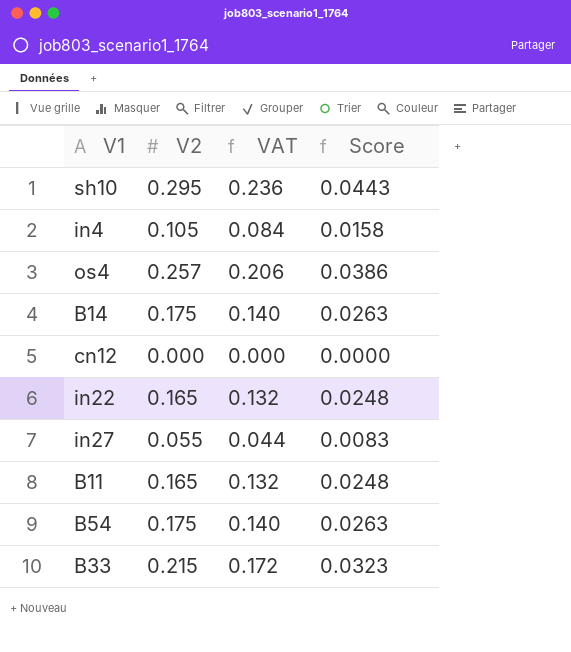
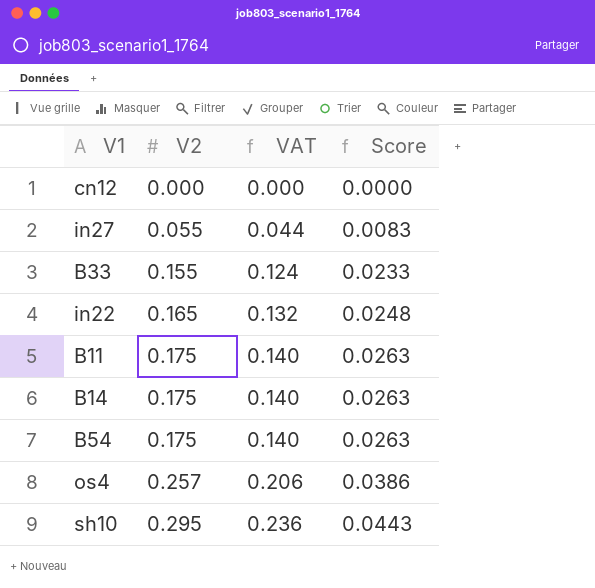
row order: none -> V2 ascending
row in4: 0.105 | 0.084 | 0.0158 -> none
B33 | V2: 0.215 -> 0.155
B33 | VAT: 0.172 -> 0.124
B33 | Score: 0.0323 -> 0.0233
B11 | V2: 0.165 -> 0.175
B11 | VAT: 0.132 -> 0.140
B11 | Score: 0.0248 -> 0.0263

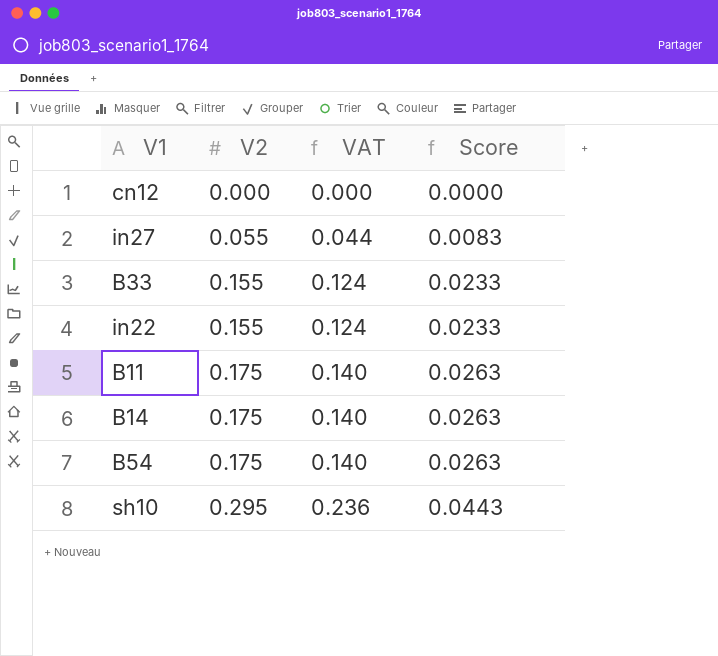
row os4: 0.257 | 0.206 | 0.0386 -> none
in22 | V2: 0.165 -> 0.155
in22 | VAT: 0.132 -> 0.124
in22 | Score: 0.0248 -> 0.0233

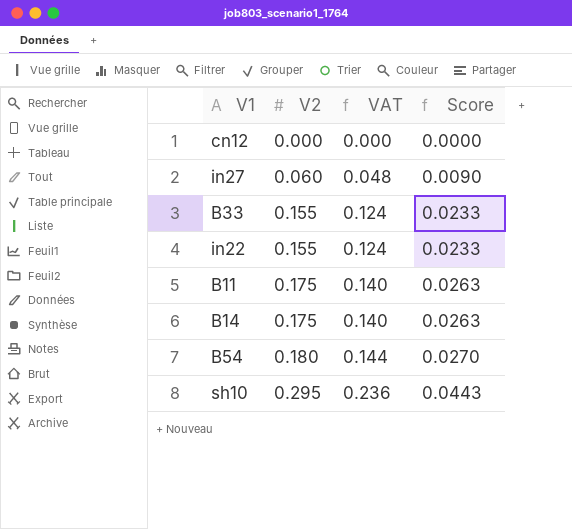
in27 | V2: 0.055 -> 0.060
in27 | VAT: 0.044 -> 0.048
in27 | Score: 0.0083 -> 0.0090
B54 | V2: 0.175 -> 0.180
B54 | VAT: 0.140 -> 0.144
B54 | Score: 0.0263 -> 0.0270

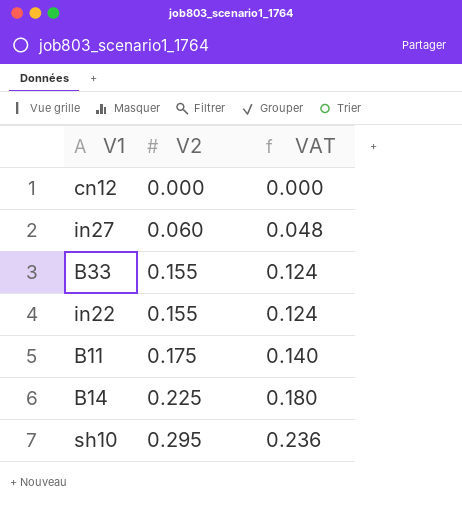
column Score | formula: [V2] * 0.15 -> none
row B54: 0.180 | 0.144 | 0.0270 -> none
B14 | V2: 0.175 -> 0.225
B14 | VAT: 0.140 -> 0.180

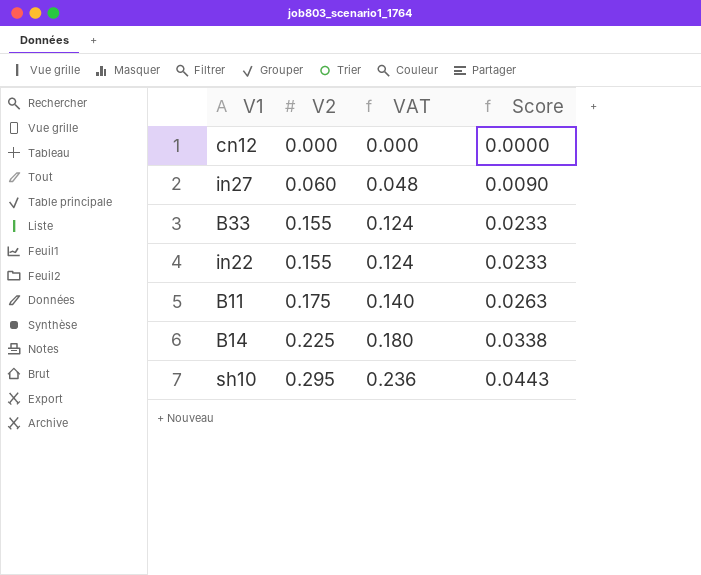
column Score | formula: none -> [V2] * 0.15

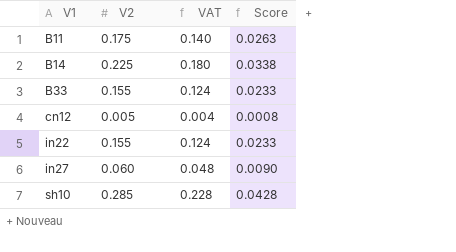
row order: V2 ascending -> V1 ascending
cn12 | V2: 0.000 -> 0.005
cn12 | VAT: 0.000 -> 0.004
cn12 | Score: 0.0000 -> 0.0008
sh10 | V2: 0.295 -> 0.285
sh10 | VAT: 0.236 -> 0.228
sh10 | Score: 0.0443 -> 0.0428

